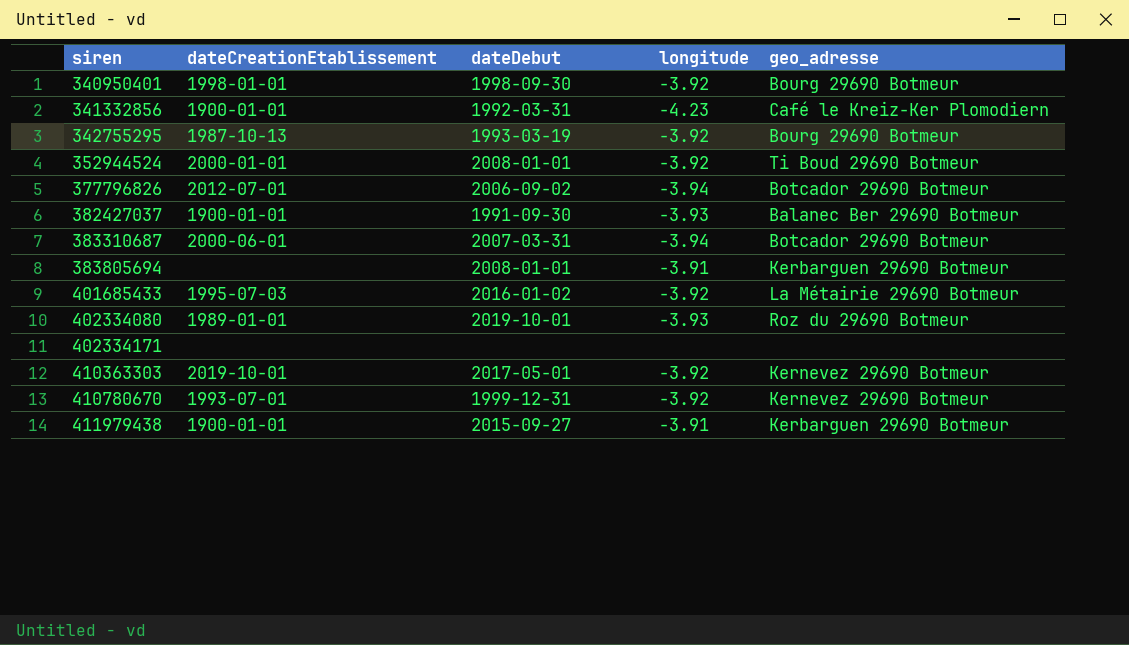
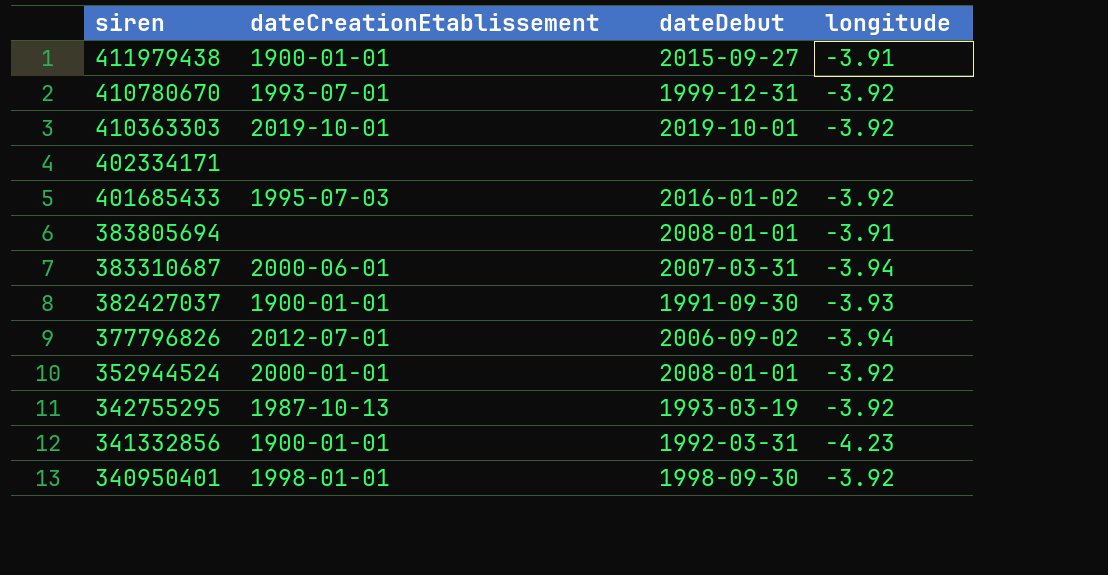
row order: siren ascending -> siren descending
column geo_adresse | position: 5 -> none
row 402334080: 1989-01-01 | 2019-10-01 | -3.93 | Roz du 29690 Botmeur -> none
410363303 | dateDebut: 2017-05-01 -> 2019-10-01

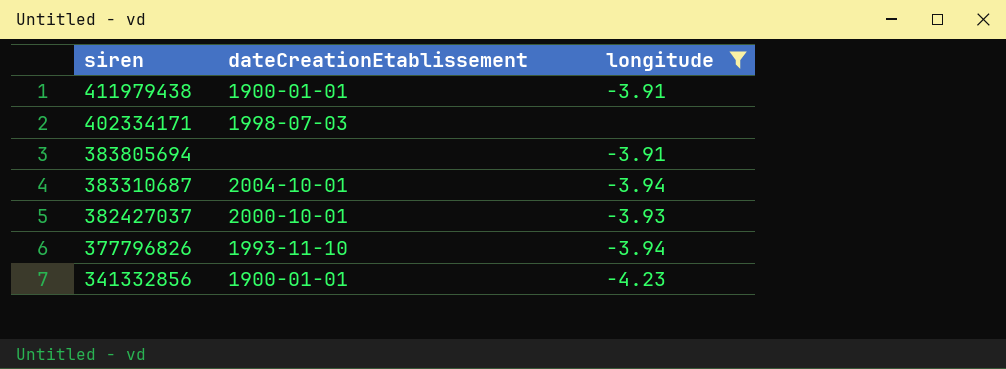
filter: none -> longitude != -3.92
column dateDebut | position: 3 -> none
402334171 | dateCreationEtablissement: none -> 1998-07-03
383310687 | dateCreationEtablissement: 2000-06-01 -> 2004-10-01
382427037 | dateCreationEtablissement: 1900-01-01 -> 2000-10-01
377796826 | dateCreationEtablissement: 2012-07-01 -> 1993-11-10

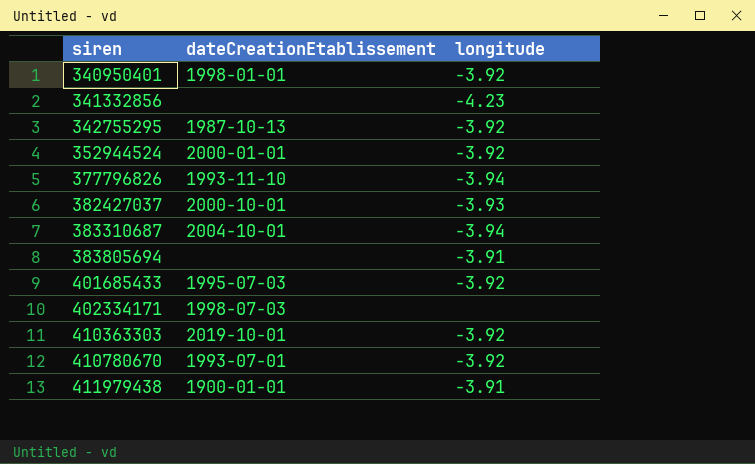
filter: longitude != -3.92 -> none
row order: siren descending -> siren ascending
341332856 | dateCreationEtablissement: 1900-01-01 -> none

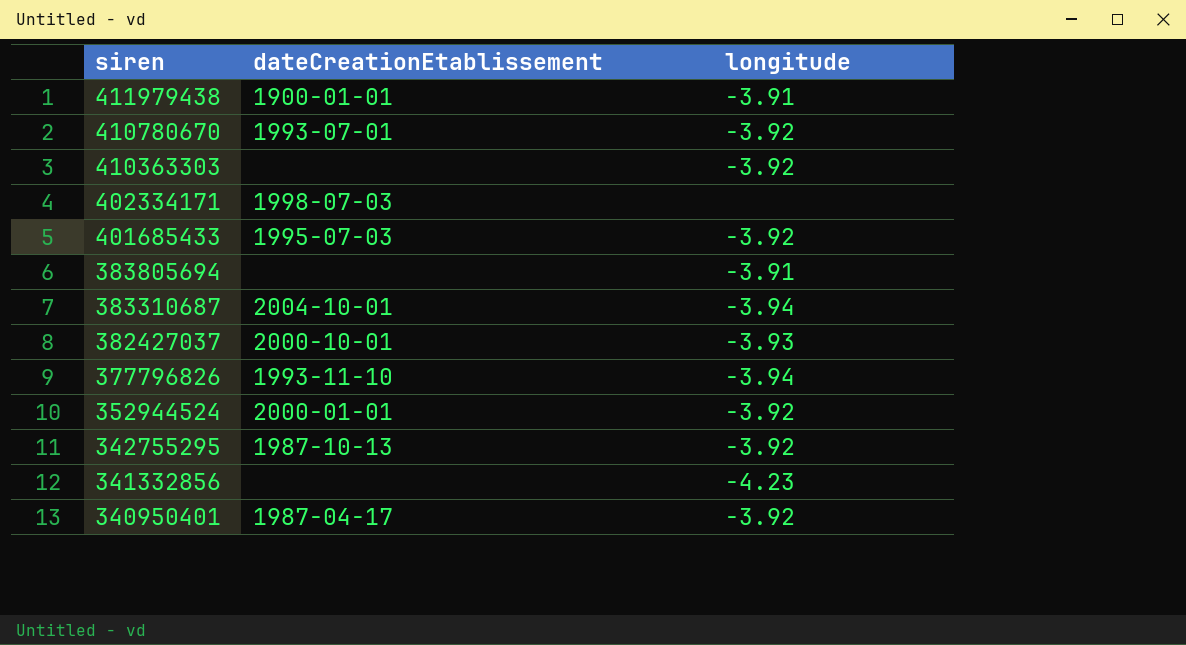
row order: siren ascending -> siren descending
410363303 | dateCreationEtablissement: 2019-10-01 -> none
340950401 | dateCreationEtablissement: 1998-01-01 -> 1987-04-17

